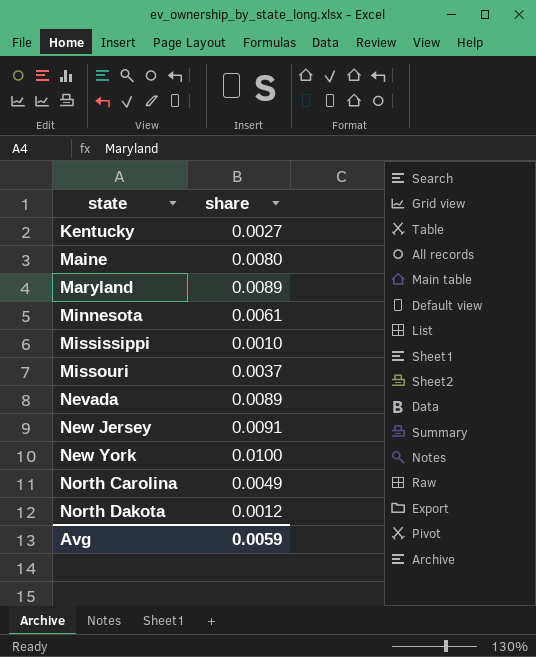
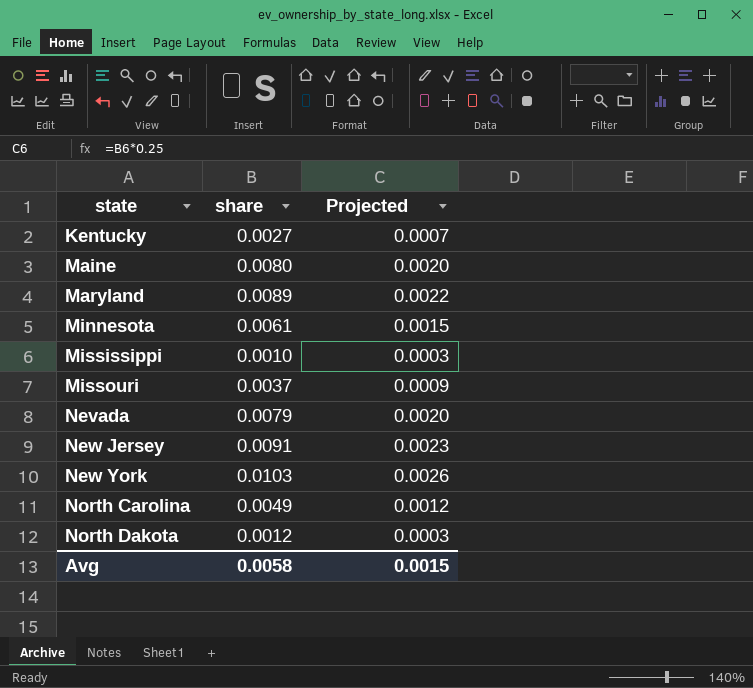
column Projected | formula: none -> [share] * 0.25
Nevada | share: 0.0089 -> 0.0079
New York | share: 0.0100 -> 0.0103
Avg | share: 0.0059 -> 0.0058

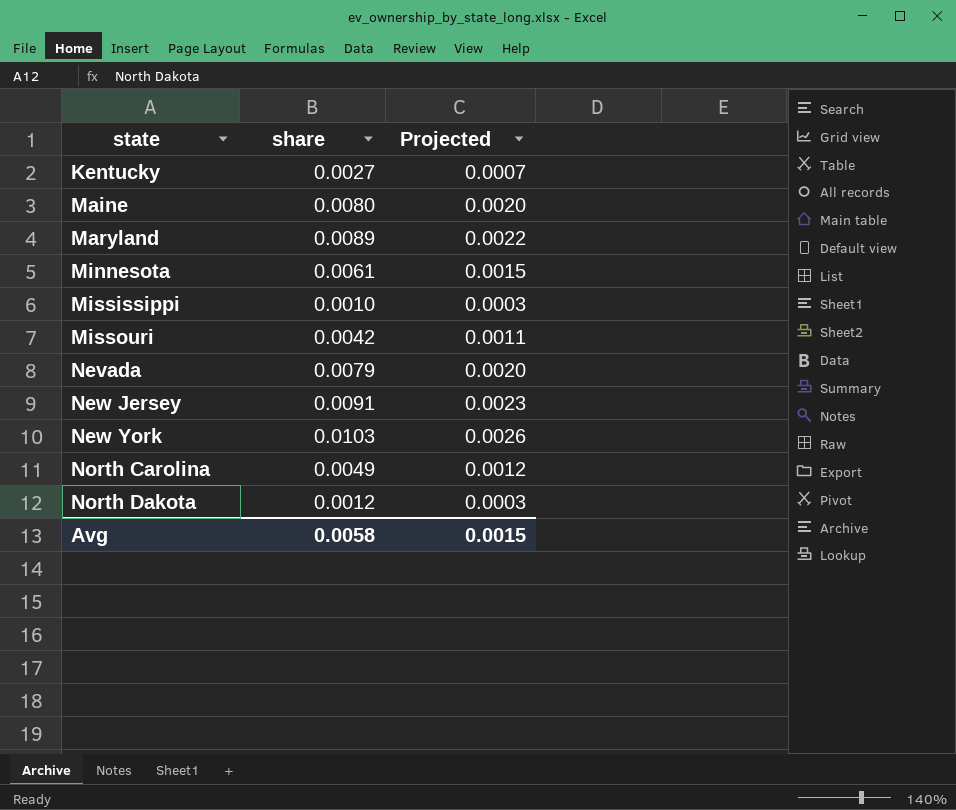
Missouri | share: 0.0037 -> 0.0042
Missouri | Projected: 0.0009 -> 0.0011

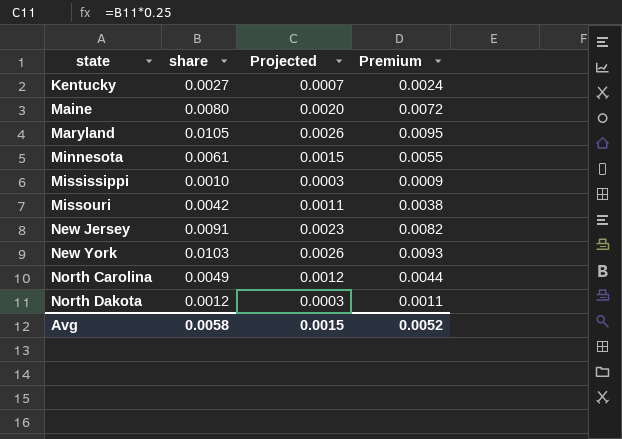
column Premium | formula: none -> [share] * 0.9
row Nevada: 0.0079 | 0.0020 -> none
Maryland | share: 0.0089 -> 0.0105
Maryland | Projected: 0.0022 -> 0.0026

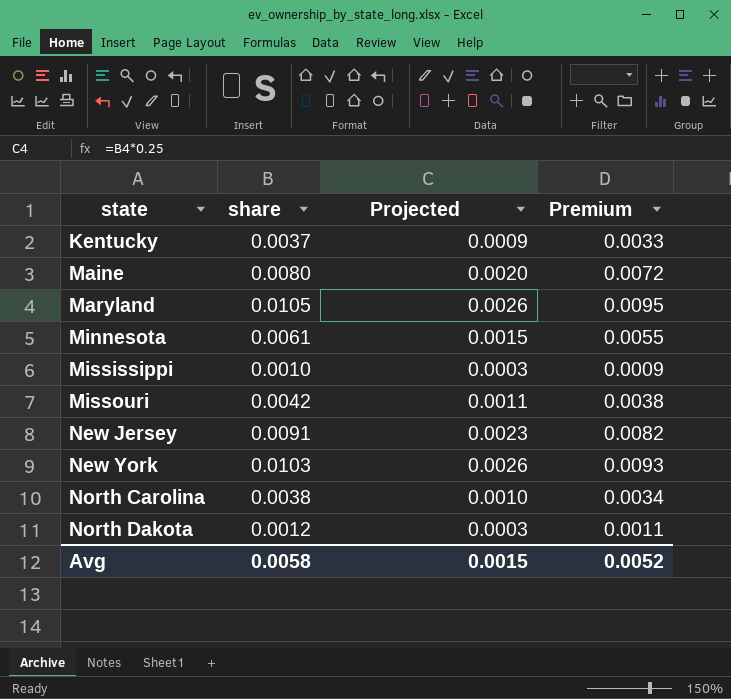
Kentucky | share: 0.0027 -> 0.0037
Kentucky | Projected: 0.0007 -> 0.0009
Kentucky | Premium: 0.0024 -> 0.0033
North Carolina | share: 0.0049 -> 0.0038
North Carolina | Projected: 0.0012 -> 0.0010
North Carolina | Premium: 0.0044 -> 0.0034

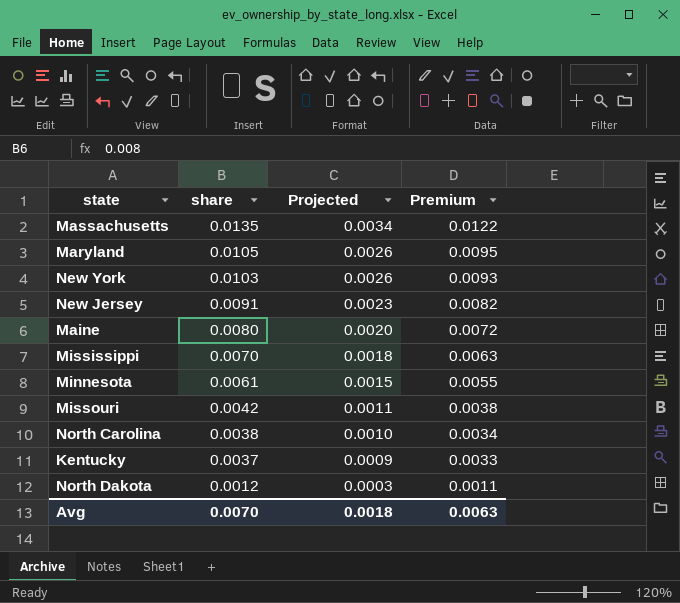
row order: state ascending -> share descending
row Massachusetts: none -> 0.0135 | 0.0034 | 0.0122
Mississippi | share: 0.0010 -> 0.0070
Mississippi | Projected: 0.0003 -> 0.0018
Mississippi | Premium: 0.0009 -> 0.0063
Avg | share: 0.0058 -> 0.0070
Avg | Projected: 0.0015 -> 0.0018
Avg | Premium: 0.0052 -> 0.0063

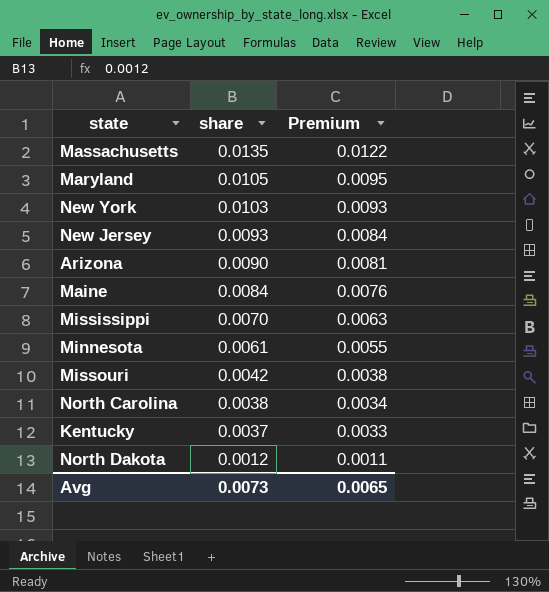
column Projected | formula: [share] * 0.25 -> none
New Jersey | share: 0.0091 -> 0.0093
New Jersey | Premium: 0.0082 -> 0.0084
row Arizona: none -> 0.0090 | 0.0081
Maine | share: 0.0080 -> 0.0084
Maine | Premium: 0.0072 -> 0.0076
Avg | share: 0.0070 -> 0.0073
Avg | Premium: 0.0063 -> 0.0065

